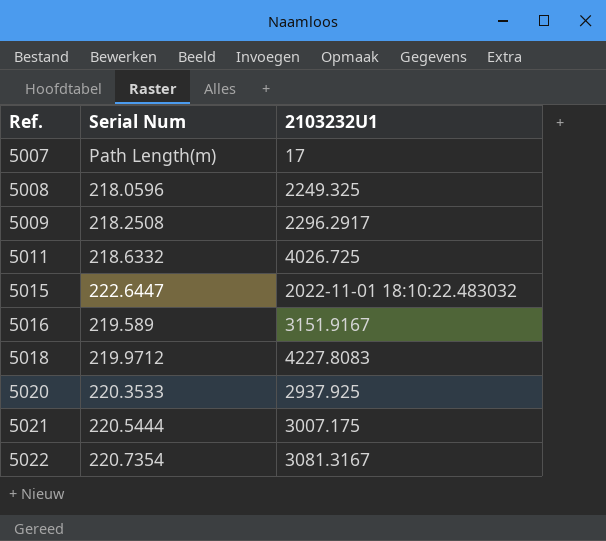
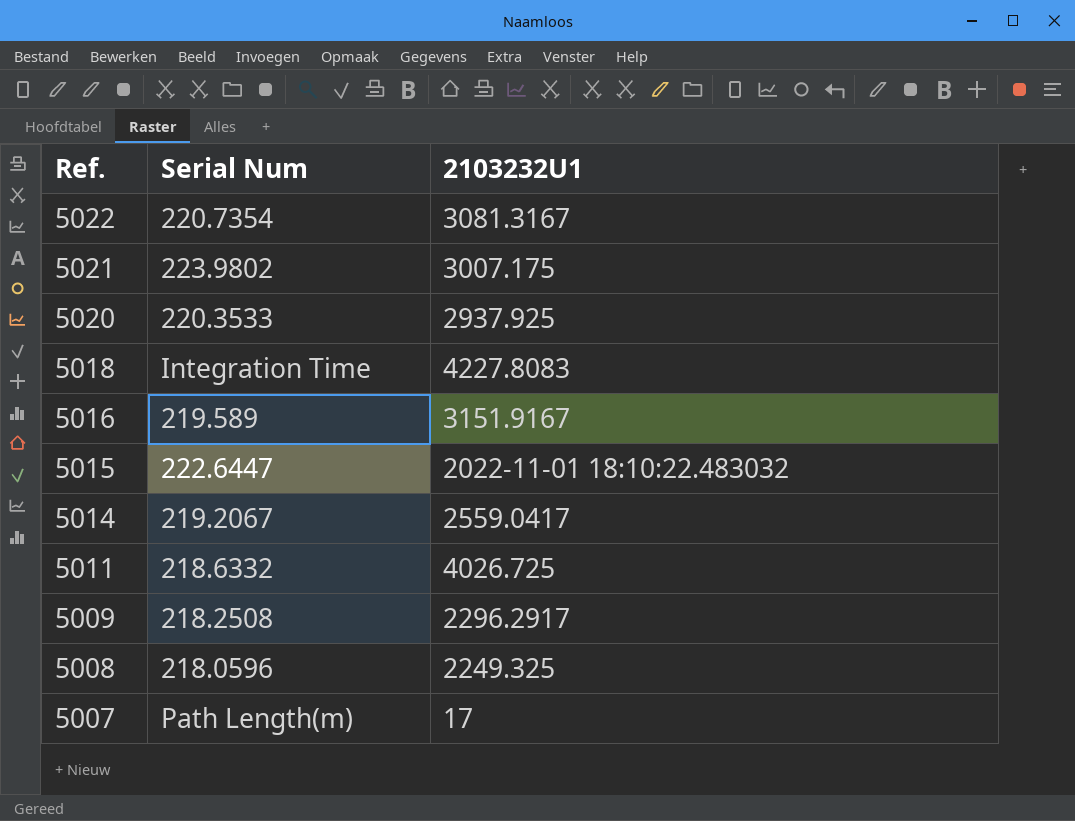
row order: Ref. ascending -> Ref. descending
5021 | Serial Num: 220.5444 -> 223.9802
5018 | Serial Num: 219.9712 -> Integration Time
row 5014: none -> 219.2067 | 2559.0417

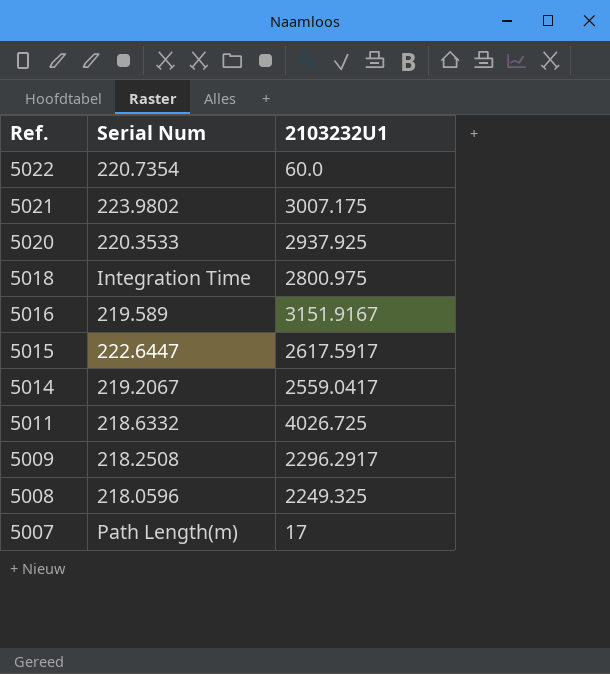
5022 | 2103232U1: 3081.3167 -> 60.0
5018 | 2103232U1: 4227.8083 -> 2800.975
5015 | 2103232U1: 2022-11-01 18:10:22.483032 -> 2617.5917

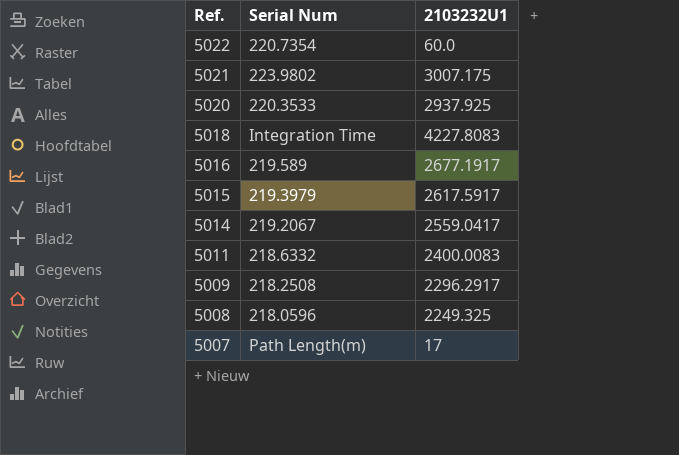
5018 | 2103232U1: 2800.975 -> 4227.8083
5016 | 2103232U1: 3151.9167 -> 2677.1917
5015 | Serial Num: 222.6447 -> 219.3979
5011 | 2103232U1: 4026.725 -> 2400.0083

